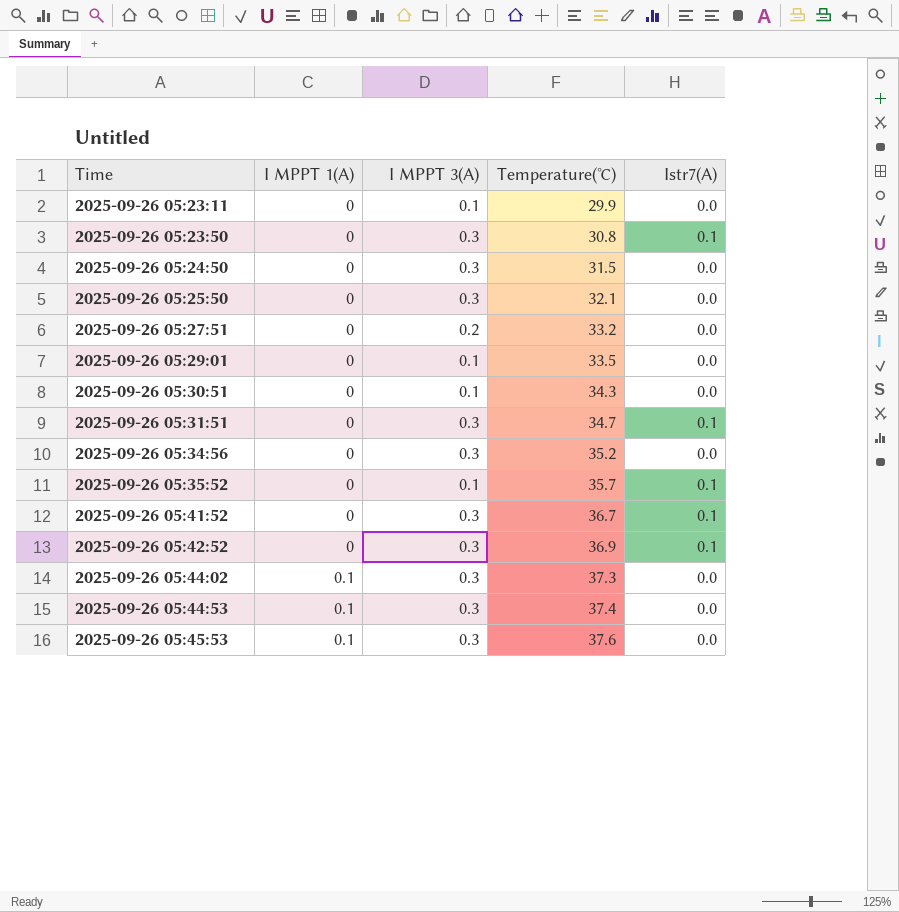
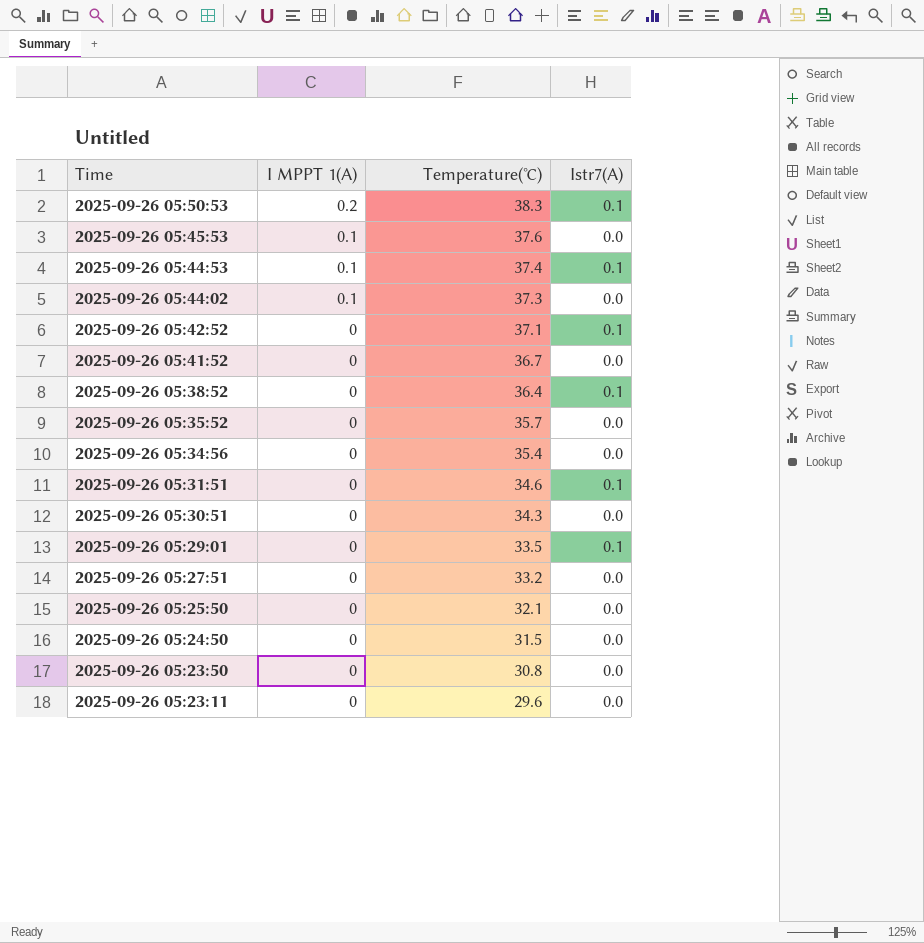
row order: Time ascending -> Time descending
column I MPPT 3(A) | position: 3 -> none
row 2025-09-26 05:50:53: none -> 0.2 | 38.3 | 0.1
2025-09-26 05:44:53 | Istr7(A): 0.0 -> 0.1
2025-09-26 05:42:52 | Temperature(℃): 36.9 -> 37.1
2025-09-26 05:41:52 | Istr7(A): 0.1 -> 0.0
row 2025-09-26 05:38:52: none -> 0 | 36.4 | 0.1
2025-09-26 05:35:52 | Istr7(A): 0.1 -> 0.0
2025-09-26 05:34:56 | Temperature(℃): 35.2 -> 35.4
2025-09-26 05:31:51 | Temperature(℃): 34.7 -> 34.6
2025-09-26 05:29:01 | Istr7(A): 0.0 -> 0.1
2025-09-26 05:23:50 | Istr7(A): 0.1 -> 0.0
2025-09-26 05:23:11 | Temperature(℃): 29.9 -> 29.6

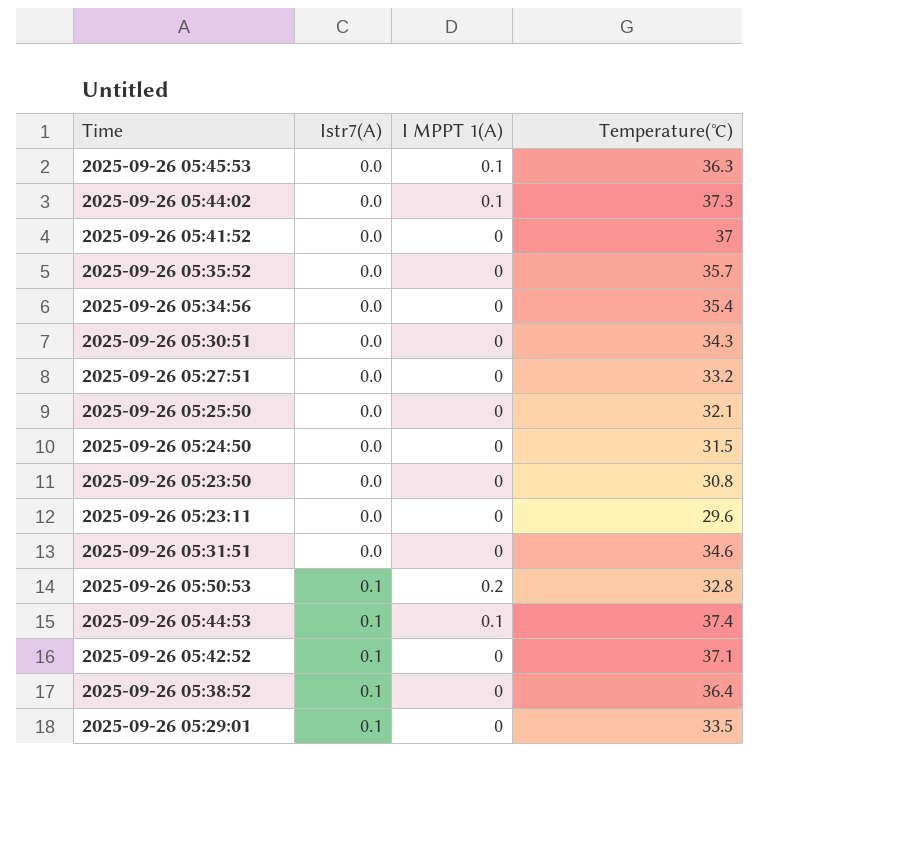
row order: Time descending -> Istr7(A) ascending
column Istr7(A) | position: 4 -> 2
2025-09-26 05:45:53 | Temperature(℃): 37.6 -> 36.3
2025-09-26 05:41:52 | Temperature(℃): 36.7 -> 37
2025-09-26 05:31:51 | Istr7(A): 0.1 -> 0.0
2025-09-26 05:50:53 | Temperature(℃): 38.3 -> 32.8

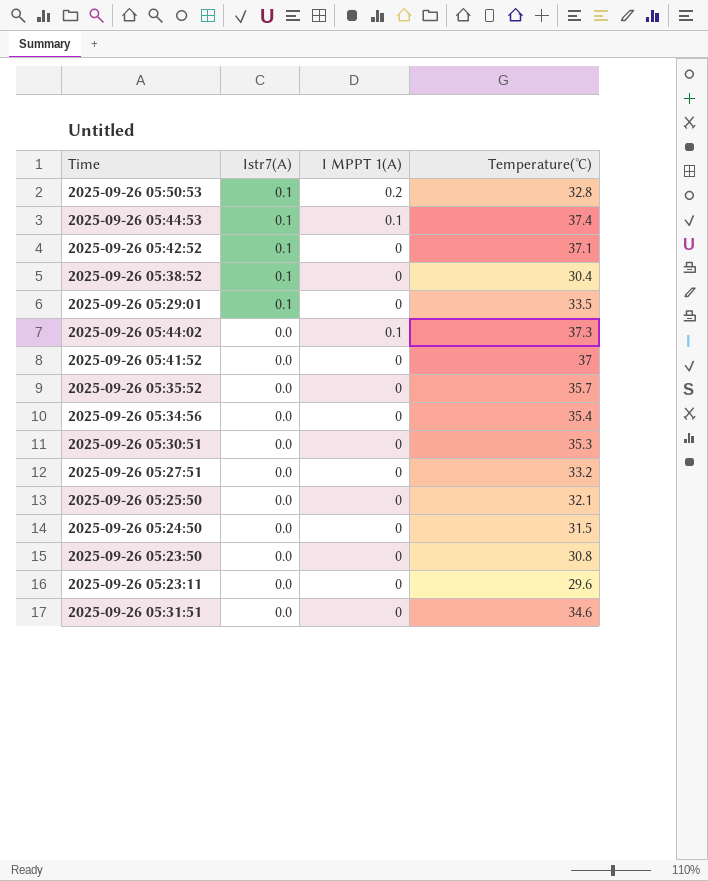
row order: Istr7(A) ascending -> Istr7(A) descending
row 2025-09-26 05:45:53: 0.0 | 0.1 | 36.3 -> none
2025-09-26 05:38:52 | Temperature(℃): 36.4 -> 30.4
2025-09-26 05:30:51 | Temperature(℃): 34.3 -> 35.3

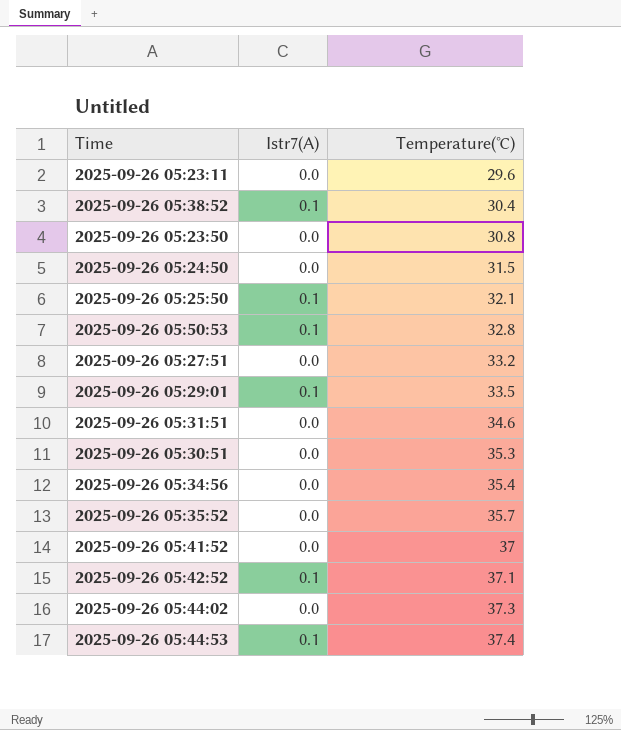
row order: Istr7(A) descending -> Temperature(℃) ascending
column I MPPT 1(A) | position: 3 -> none
2025-09-26 05:25:50 | Istr7(A): 0.0 -> 0.1

